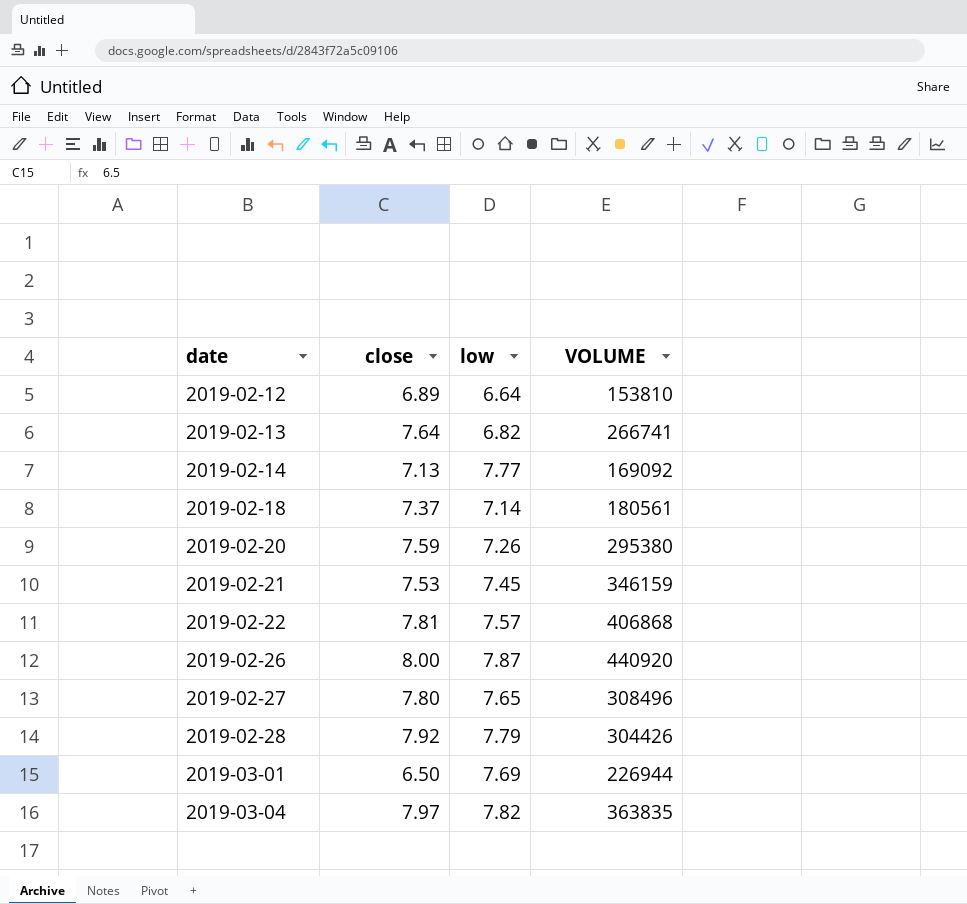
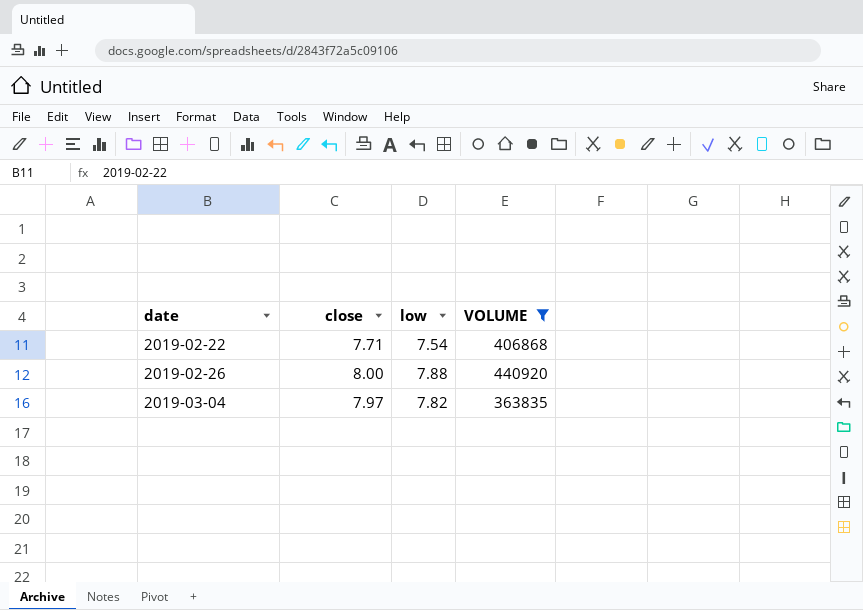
filter: none -> VOLUME >= 363835
2019-02-22 | close: 7.81 -> 7.71
2019-02-22 | low: 7.57 -> 7.54
2019-02-26 | low: 7.87 -> 7.88

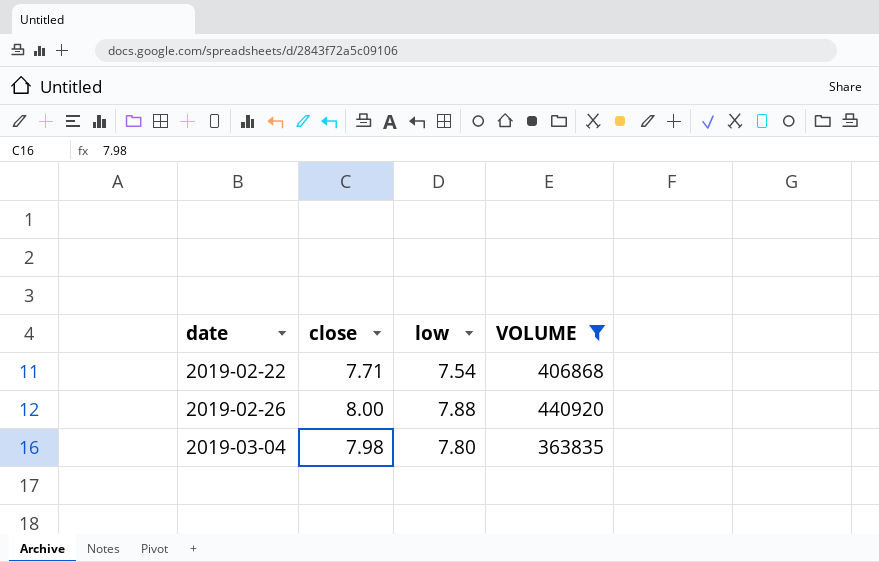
2019-03-04 | close: 7.97 -> 7.98
2019-03-04 | low: 7.82 -> 7.80

